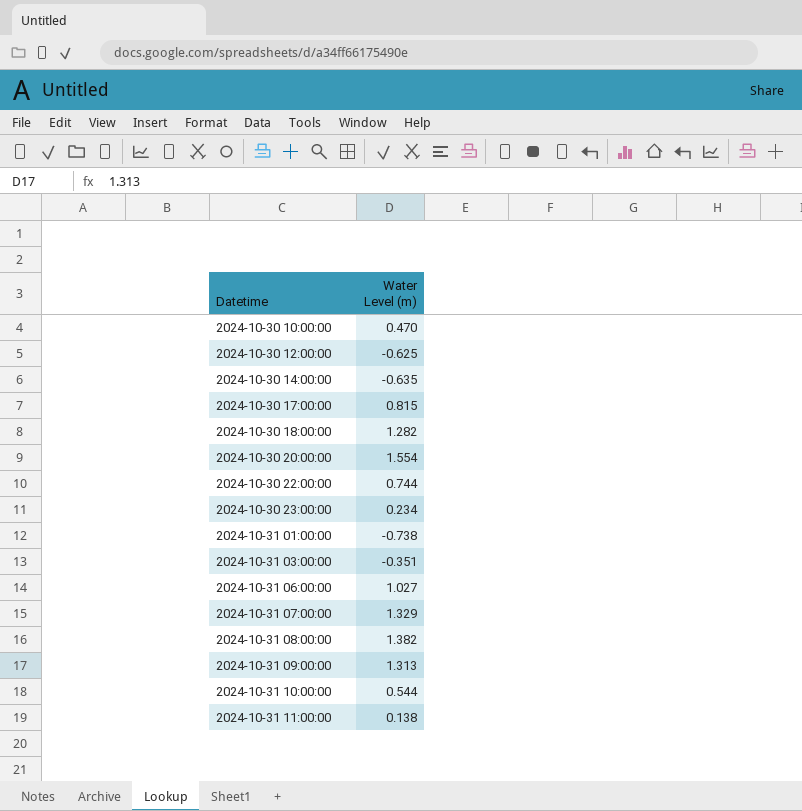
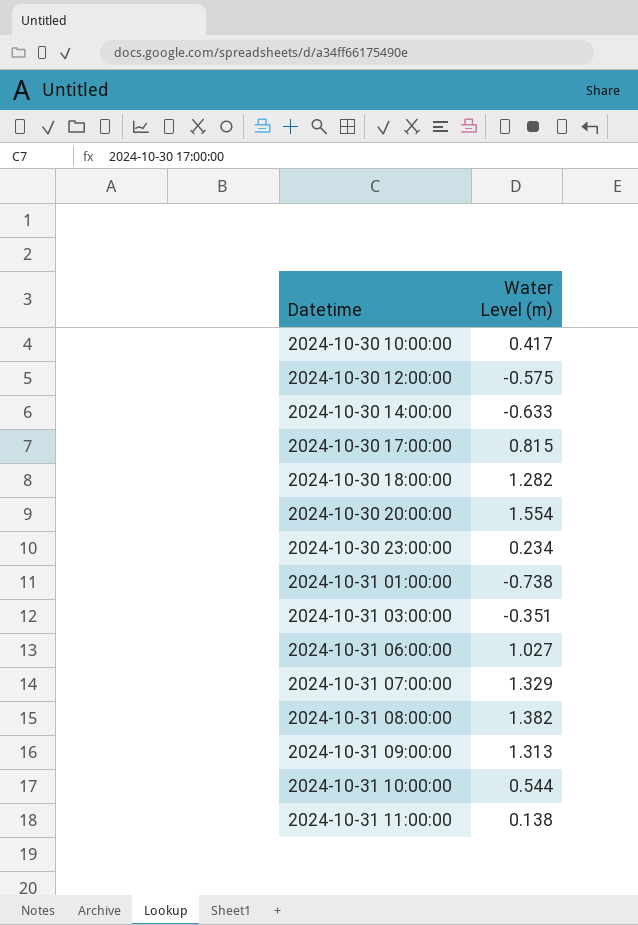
row 2024-10-30 22:00:00: 0.744 -> none
2024-10-30 10:00:00 | Water Level (m): 0.470 -> 0.417
2024-10-30 12:00:00 | Water Level (m): -0.625 -> -0.575
2024-10-30 14:00:00 | Water Level (m): -0.635 -> -0.633

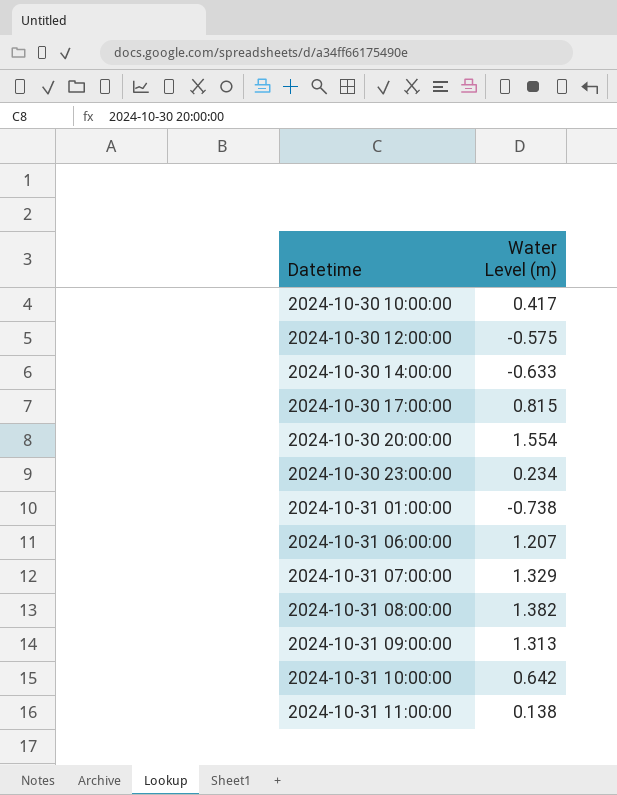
row 2024-10-30 18:00:00: 1.282 -> none
row 2024-10-31 03:00:00: -0.351 -> none
2024-10-31 06:00:00 | Water Level (m): 1.027 -> 1.207
2024-10-31 10:00:00 | Water Level (m): 0.544 -> 0.642

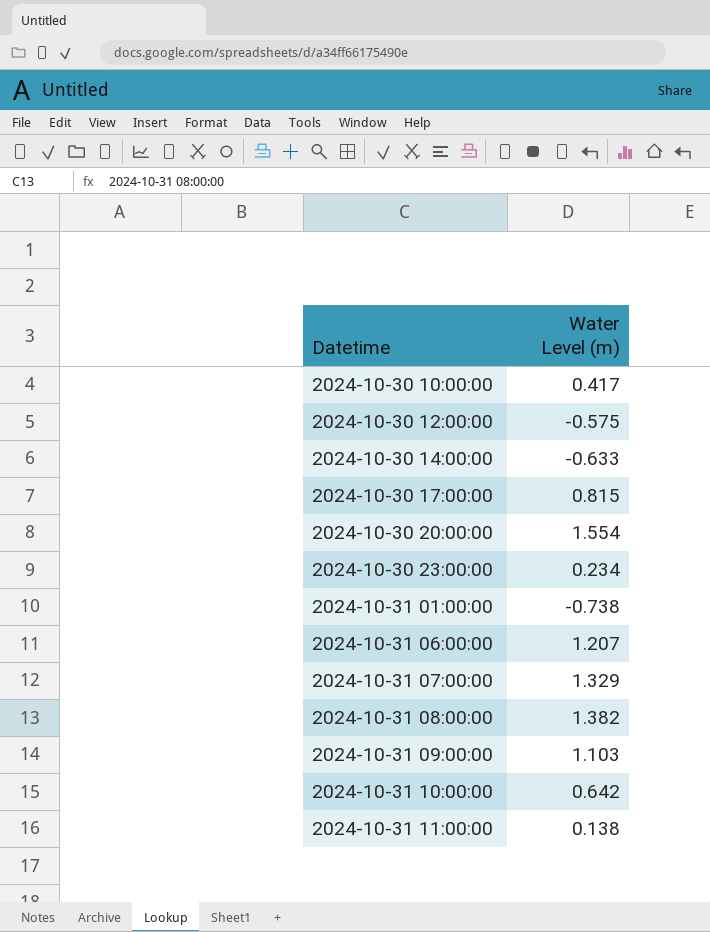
2024-10-31 09:00:00 | Water Level (m): 1.313 -> 1.103

